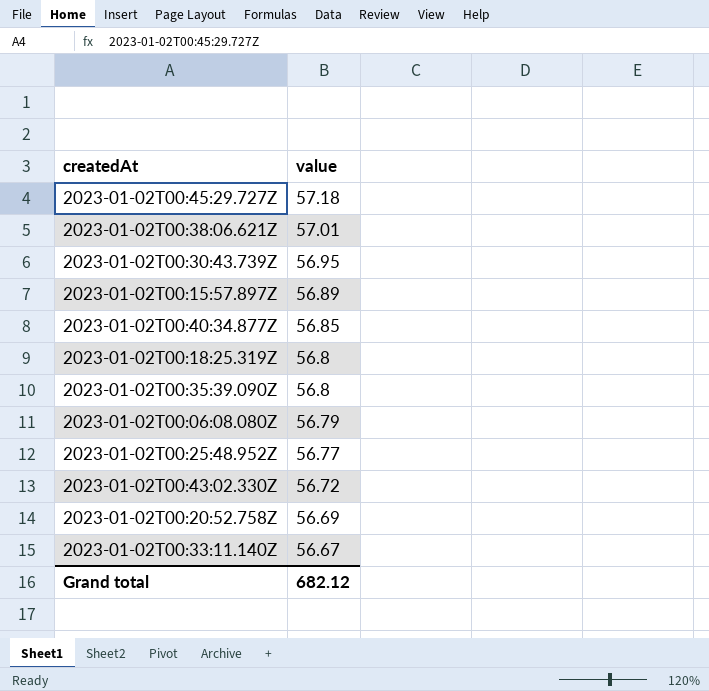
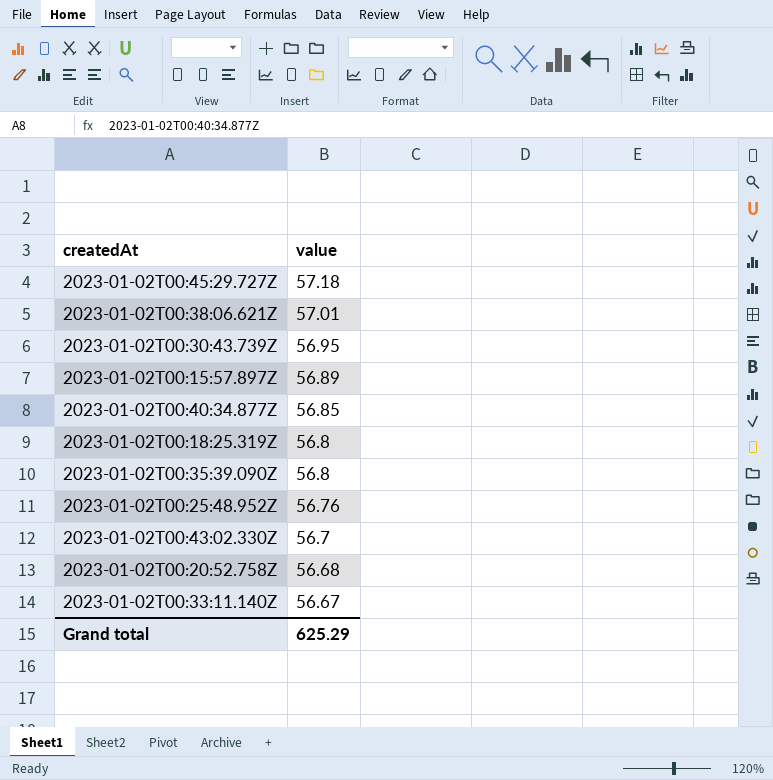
row 2023-01-02T00:06:08.080Z: 56.79 -> none
2023-01-02T00:25:48.952Z | value: 56.77 -> 56.76
2023-01-02T00:43:02.330Z | value: 56.72 -> 56.7
2023-01-02T00:20:52.758Z | value: 56.69 -> 56.68
Grand total | value: 682.12 -> 625.29

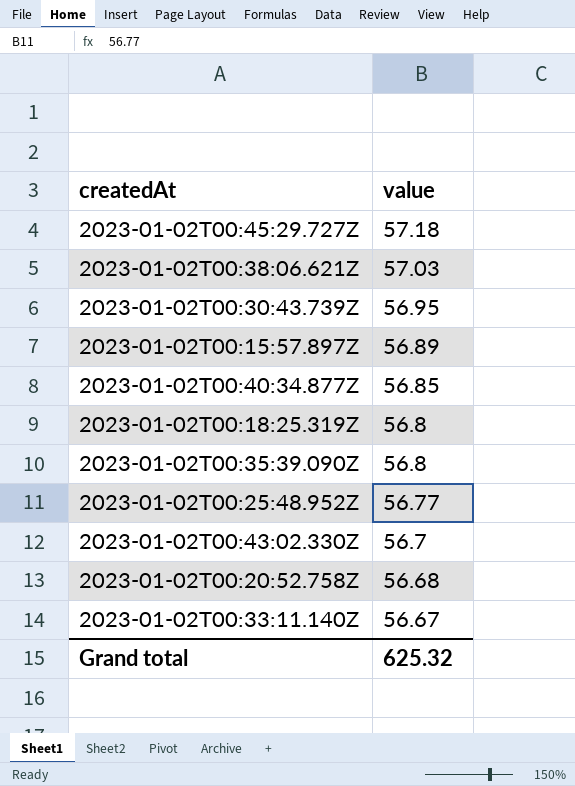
2023-01-02T00:38:06.621Z | value: 57.01 -> 57.03
2023-01-02T00:25:48.952Z | value: 56.76 -> 56.77
Grand total | value: 625.29 -> 625.32

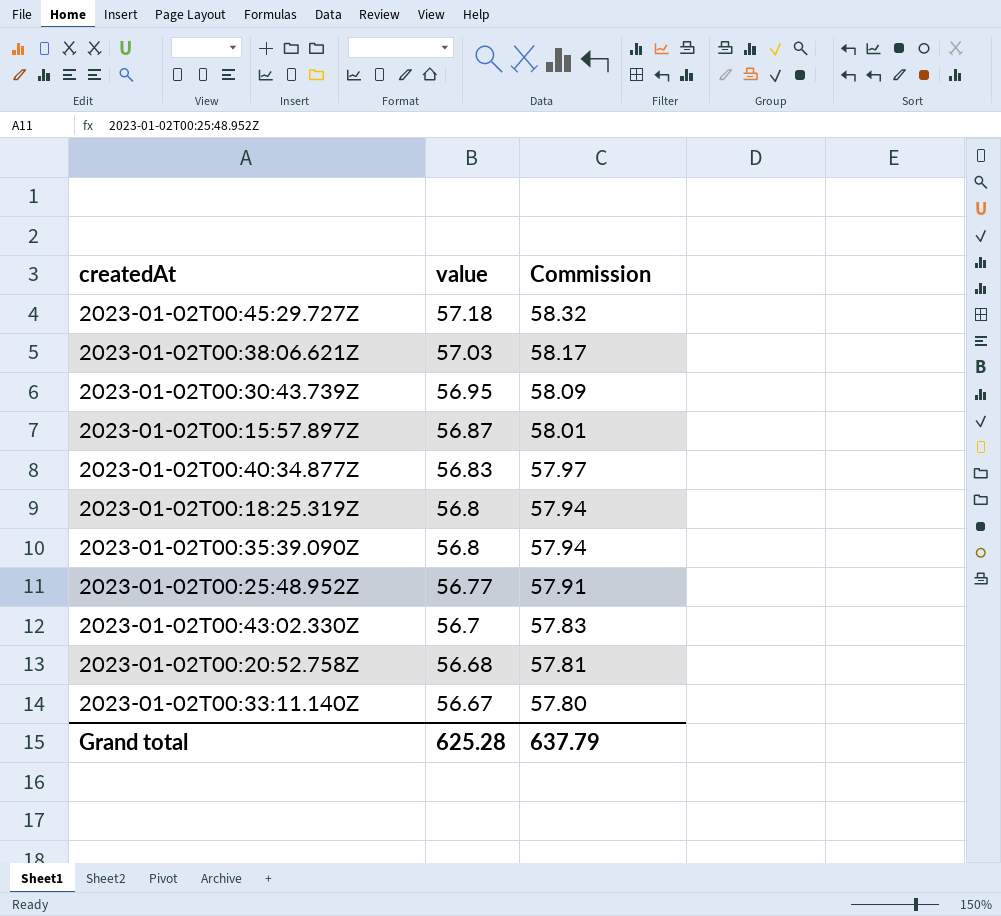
column Commission | formula: none -> [value] * 1.02
2023-01-02T00:15:57.897Z | value: 56.89 -> 56.87
2023-01-02T00:40:34.877Z | value: 56.85 -> 56.83
Grand total | value: 625.32 -> 625.28

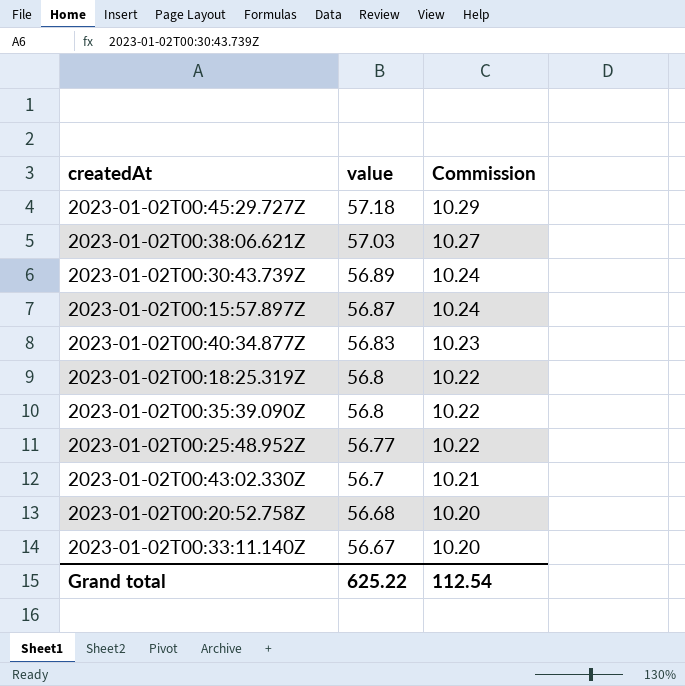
column Commission | formula: [value] * 1.02 -> [value] * 0.18
2023-01-02T00:30:43.739Z | value: 56.95 -> 56.89
Grand total | value: 625.28 -> 625.22
Grand total | Commission: 637.79 -> 112.54

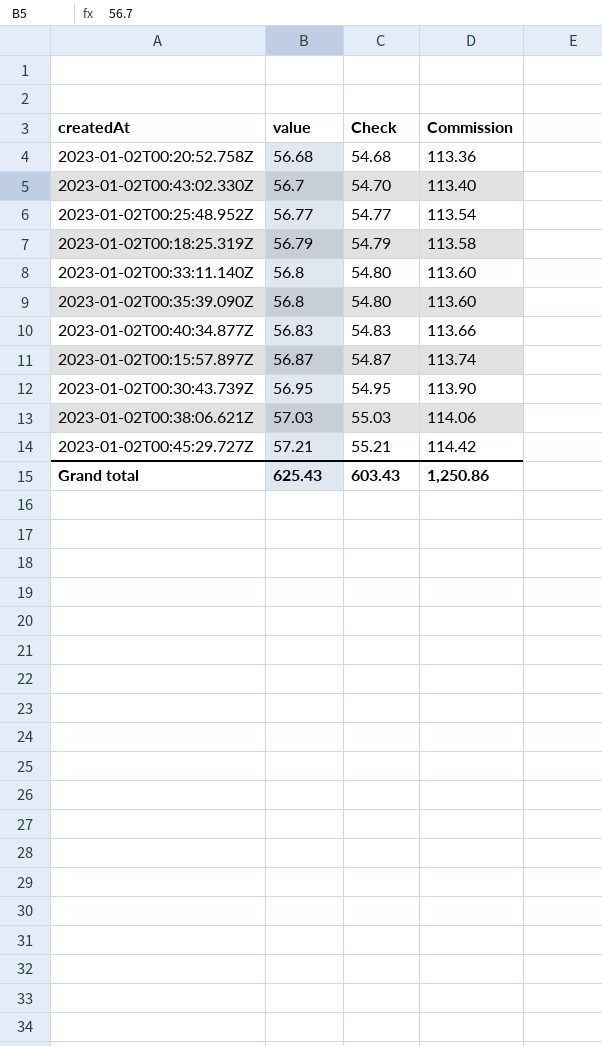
row order: value descending -> value ascending
column Check | formula: none -> [value] - 2
column Commission | formula: [value] * 0.18 -> [value] * 2
2023-01-02T00:18:25.319Z | value: 56.8 -> 56.79
2023-01-02T00:33:11.140Z | value: 56.67 -> 56.8
2023-01-02T00:30:43.739Z | value: 56.89 -> 56.95
2023-01-02T00:45:29.727Z | value: 57.18 -> 57.21
Grand total | value: 625.22 -> 625.43
Grand total | Commission: 112.54 -> 1,250.86

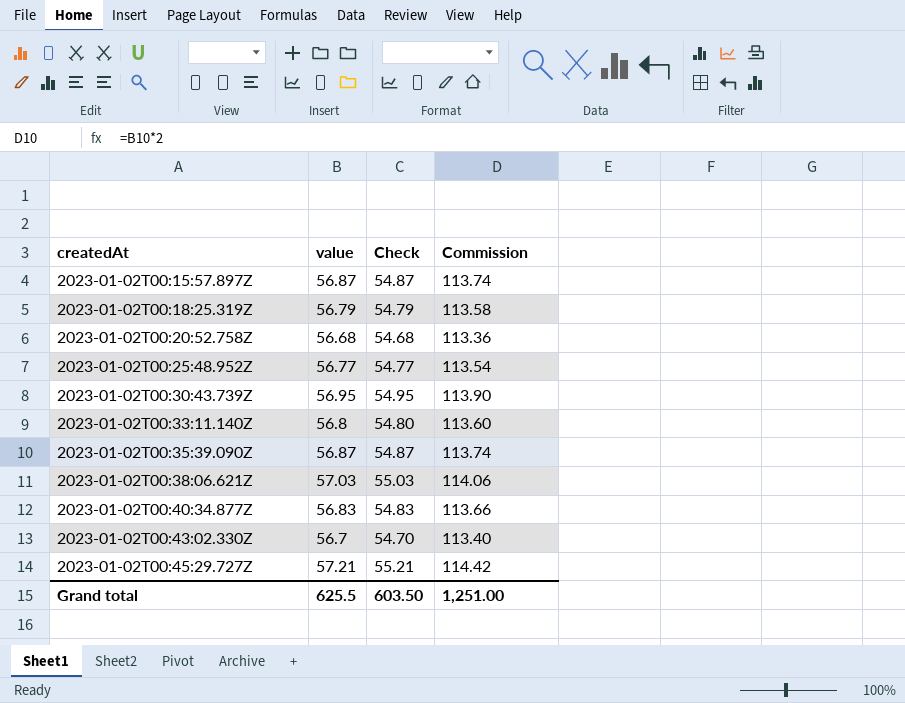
row order: value ascending -> createdAt ascending
2023-01-02T00:35:39.090Z | value: 56.8 -> 56.87
2023-01-02T00:35:39.090Z | Check: 54.80 -> 54.87
2023-01-02T00:35:39.090Z | Commission: 113.60 -> 113.74
Grand total | value: 625.43 -> 625.5
Grand total | Check: 603.43 -> 603.50
Grand total | Commission: 1,250.86 -> 1,251.00

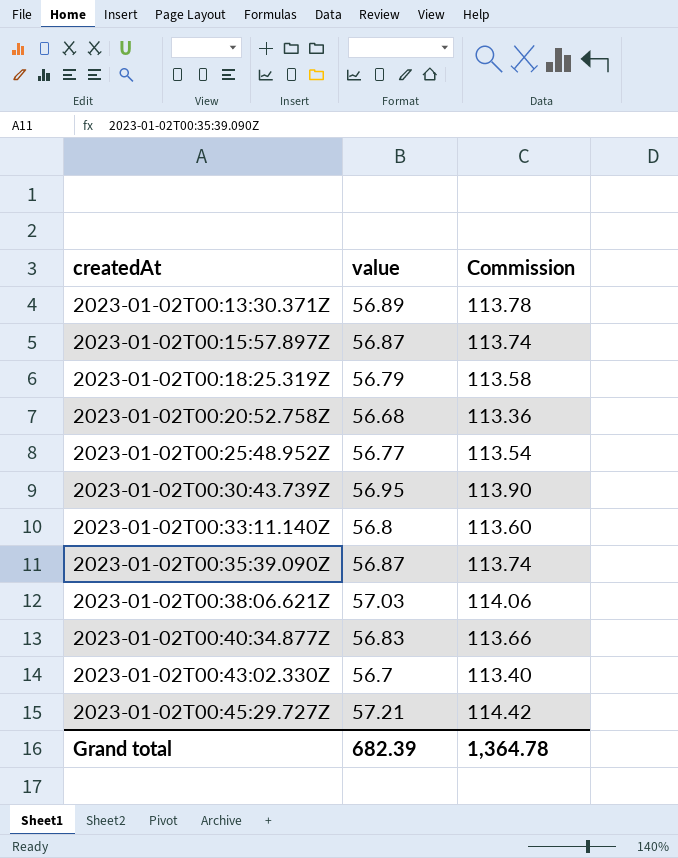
column Check | formula: [value] - 2 -> none
row 2023-01-02T00:13:30.371Z: none -> 56.89 | 113.78
Grand total | value: 625.5 -> 682.39
Grand total | Commission: 1,251.00 -> 1,364.78

